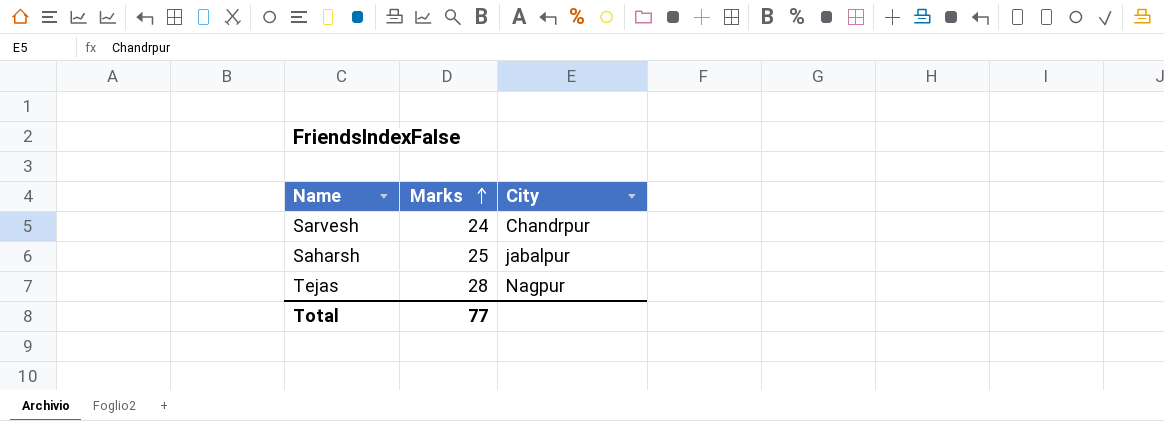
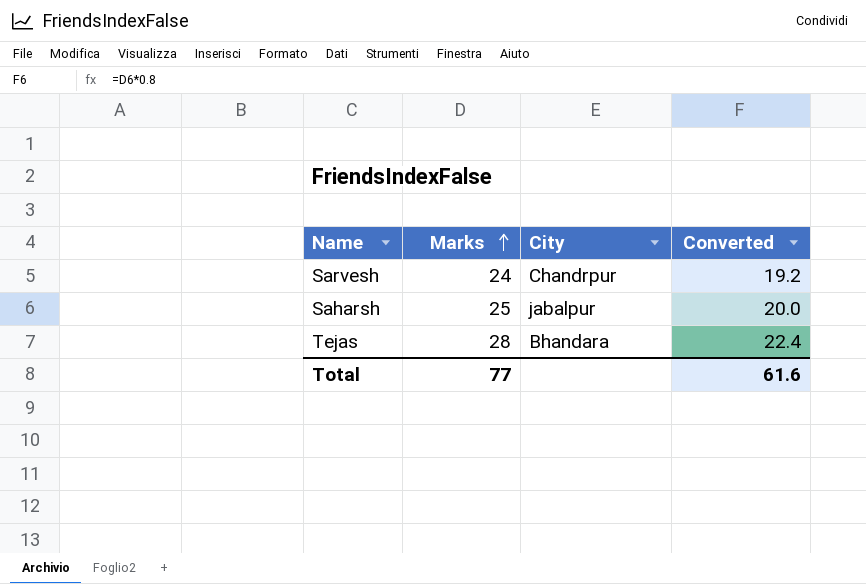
column Converted | formula: none -> [Marks] * 0.8
Tejas | City: Nagpur -> Bhandara

